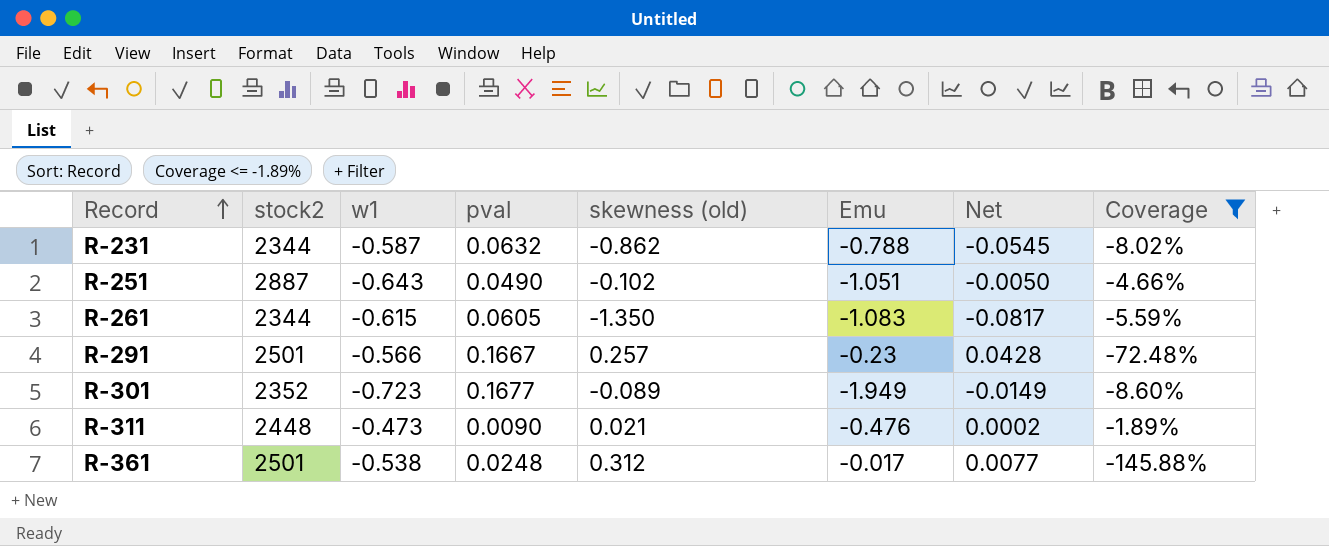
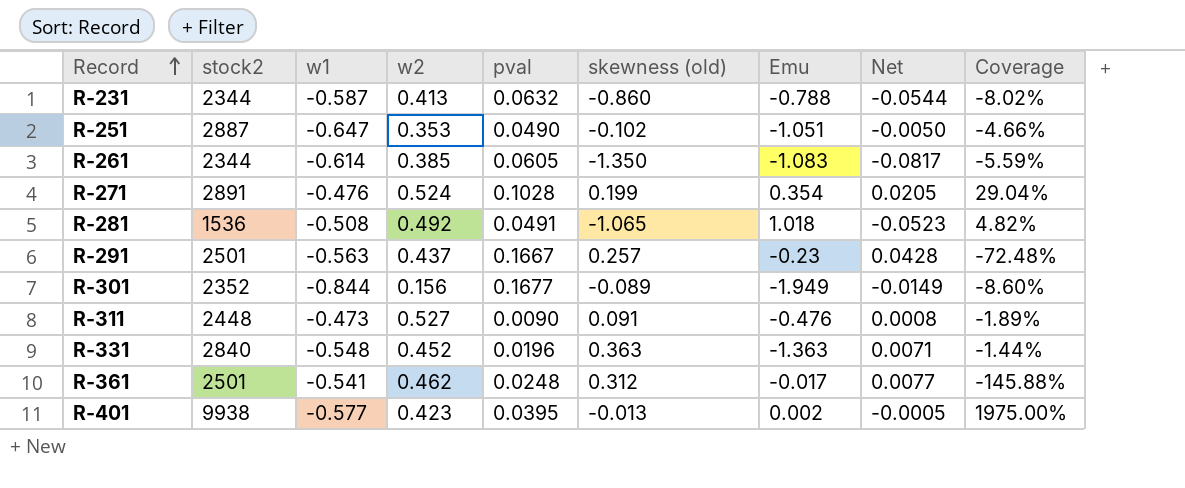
filter: Coverage <= -1.89% -> none
column w2 | position: none -> 4
R-231 | skewness (old): -0.862 -> -0.860
R-231 | Net: -0.0545 -> -0.0544
R-251 | w1: -0.643 -> -0.647
R-261 | w1: -0.615 -> -0.614
R-291 | w1: -0.566 -> -0.563
R-301 | w1: -0.723 -> -0.844
R-311 | skewness (old): 0.021 -> 0.091
R-311 | Net: 0.0002 -> 0.0008
R-361 | w1: -0.538 -> -0.541

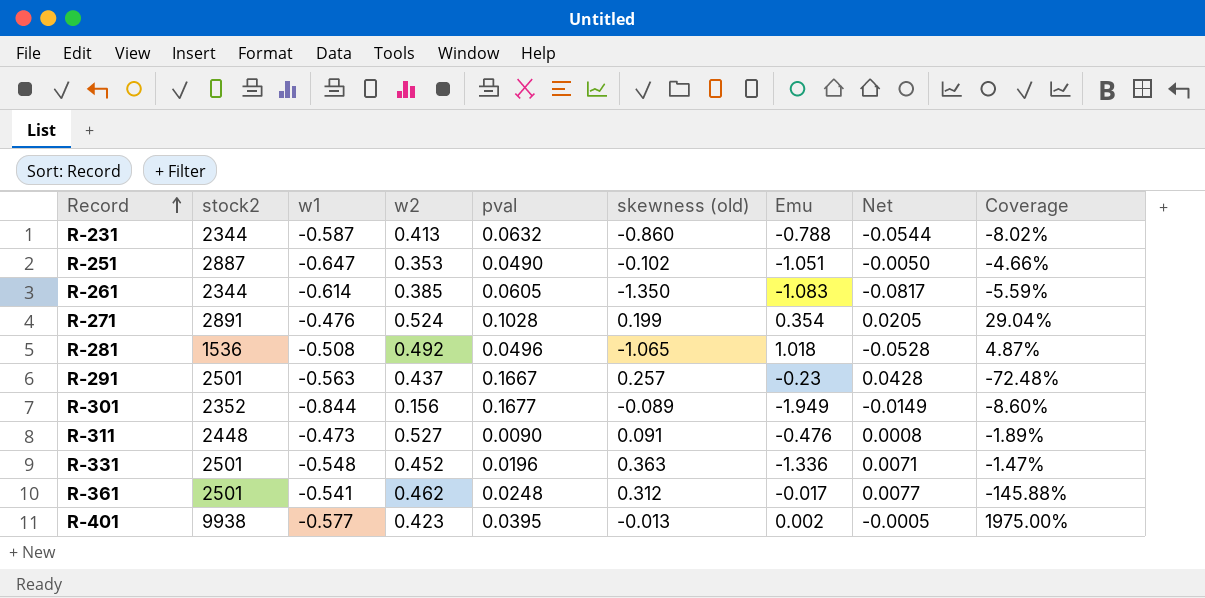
R-281 | pval: 0.0491 -> 0.0496
R-281 | Net: -0.0523 -> -0.0528
R-281 | Coverage: 4.82% -> 4.87%
R-331 | stock2: 2840 -> 2501
R-331 | Emu: -1.363 -> -1.336
R-331 | Coverage: -1.44% -> -1.47%

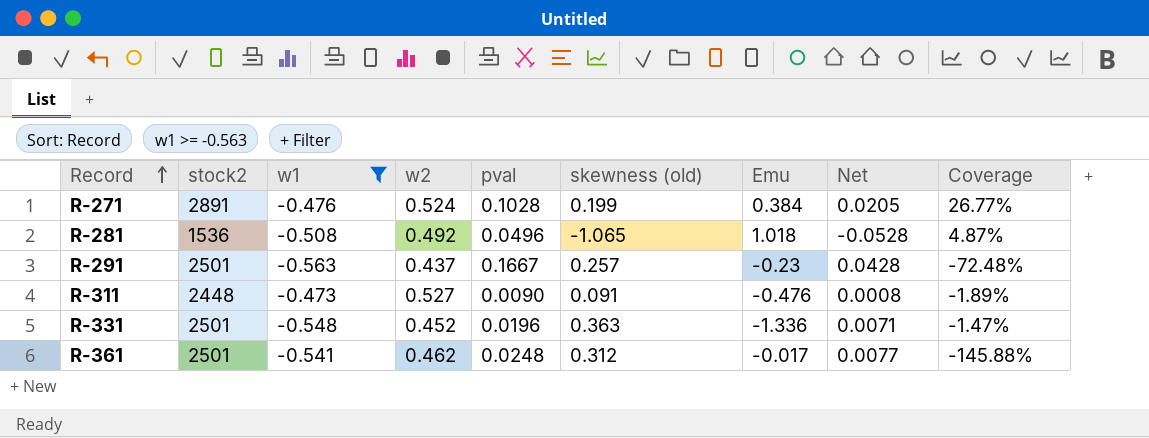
filter: none -> w1 >= -0.563
R-271 | Emu: 0.354 -> 0.384
R-271 | Coverage: 29.04% -> 26.77%

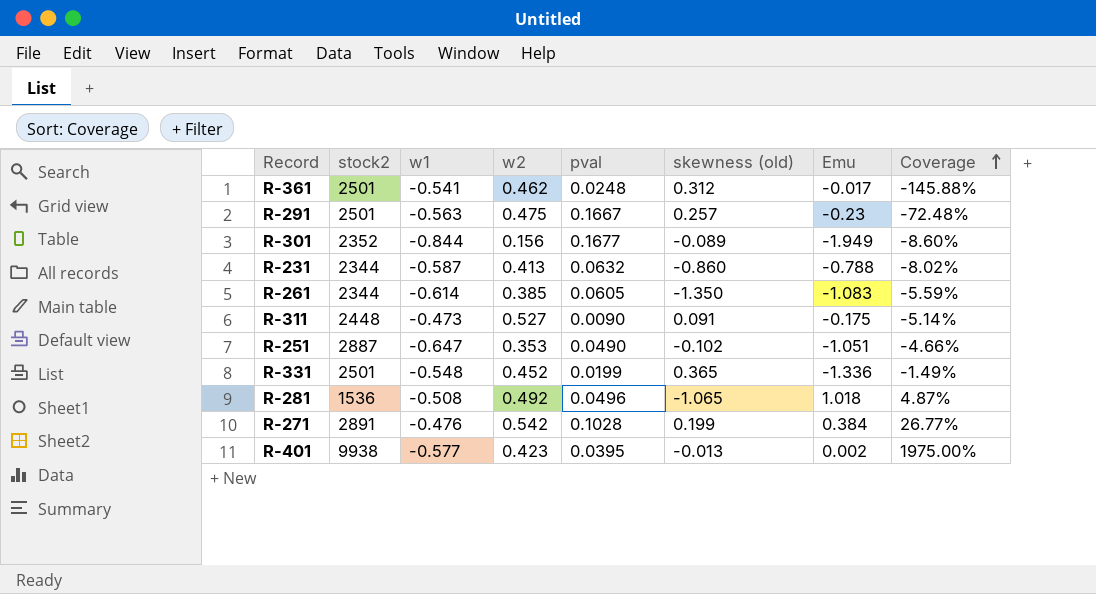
filter: w1 >= -0.563 -> none
row order: Record ascending -> Coverage ascending
column Net | formula: [pval] * [skewness (old)] -> none
R-291 | w2: 0.437 -> 0.475
R-311 | Emu: -0.476 -> -0.175
R-311 | Coverage: -1.89% -> -5.14%
R-331 | pval: 0.0196 -> 0.0199
R-331 | skewness (old): 0.363 -> 0.365
R-331 | Coverage: -1.47% -> -1.49%
R-271 | w2: 0.524 -> 0.542

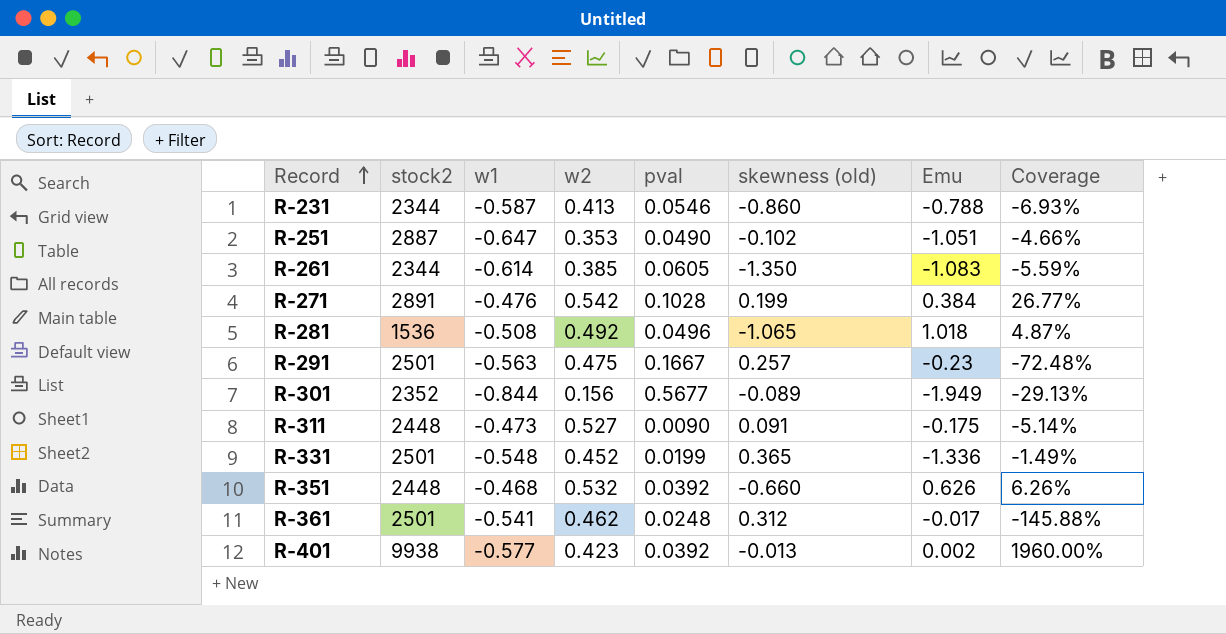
row order: Coverage ascending -> Record ascending
R-231 | pval: 0.0632 -> 0.0546
R-231 | Coverage: -8.02% -> -6.93%
R-301 | pval: 0.1677 -> 0.5677
R-301 | Coverage: -8.60% -> -29.13%
row R-351: none -> 2448 | -0.468 | 0.532 | 0.0392 | -0.660 | 0.626 | 6.26%
R-401 | pval: 0.0395 -> 0.0392
R-401 | Coverage: 1975.00% -> 1960.00%

